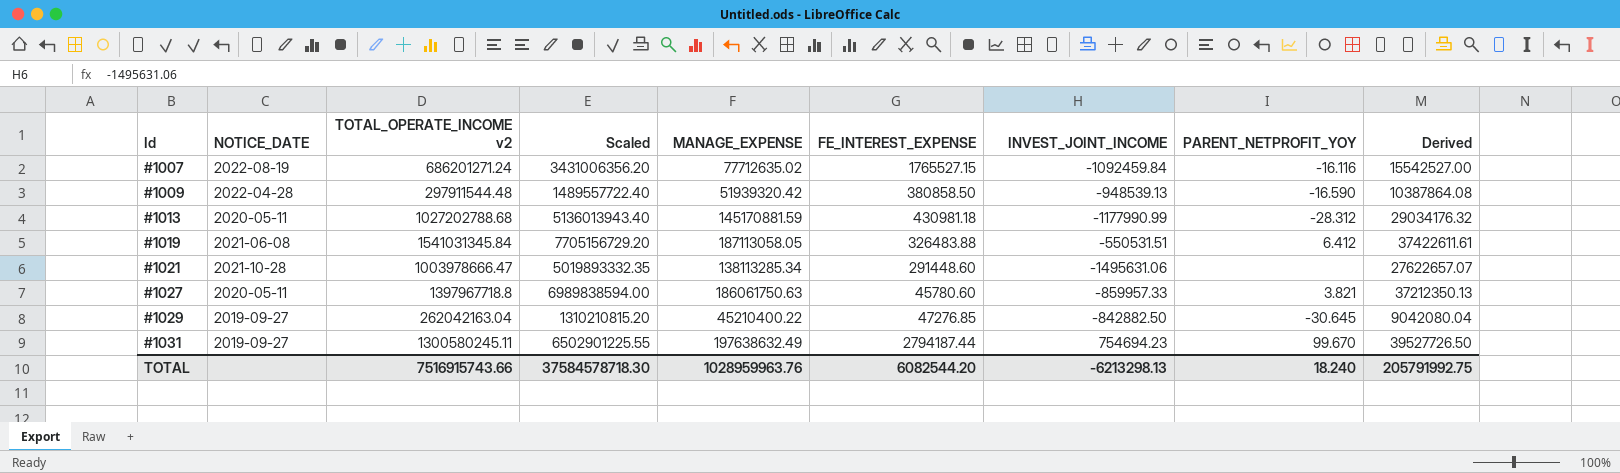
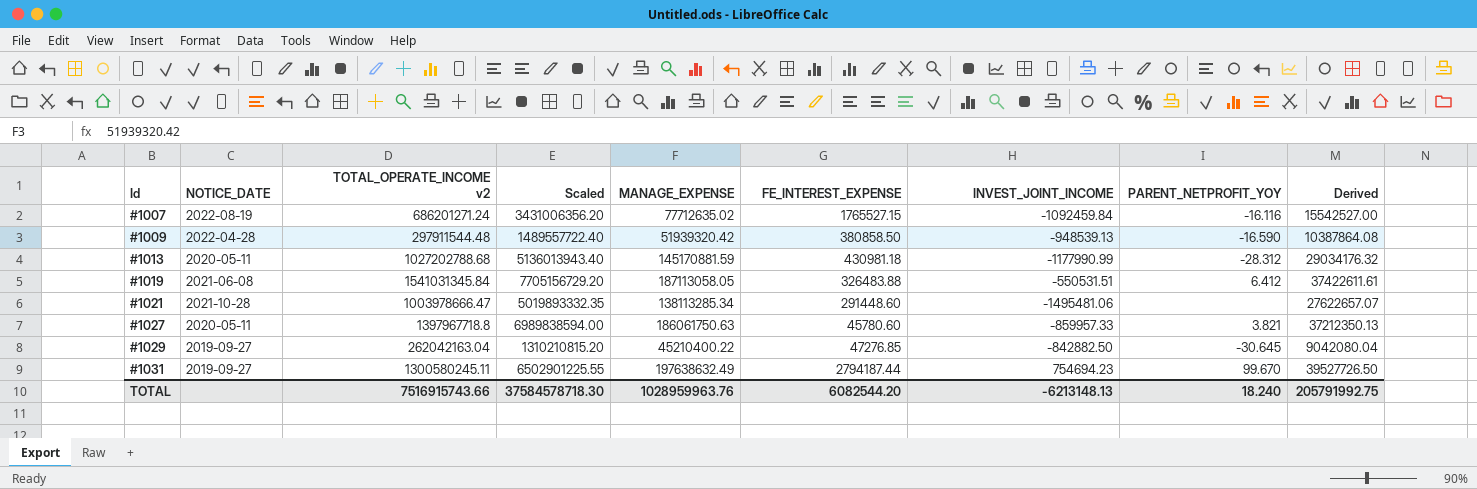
#1021 | INVEST_JOINT_INCOME: -1495631.06 -> -1495481.06
TOTAL | INVEST_JOINT_INCOME: -6213298.13 -> -6213148.13

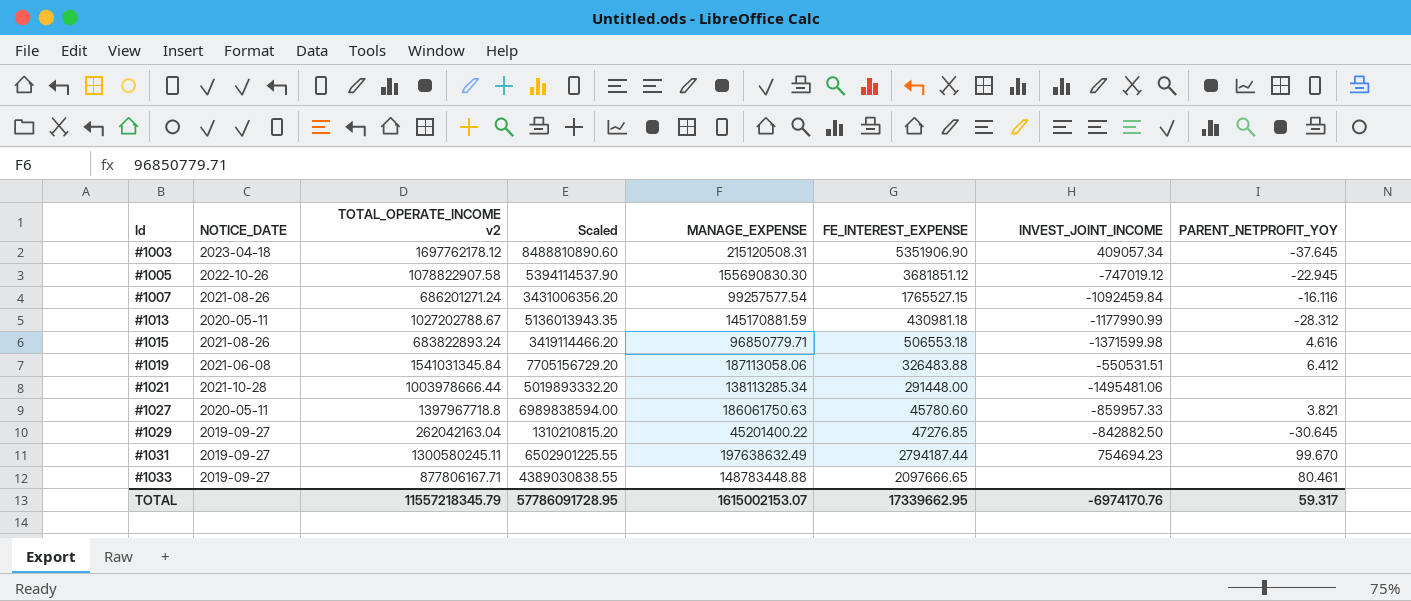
column Derived | formula: [MANAGE_EXPENSE] * 0.2 -> none
row #1009: 2022-04-28 | 297911544.48 | 1489557722.40 | 51939320.42 | 380858.50 | -948539.13 | -16.590 | 10387864.08 -> none
row #1003: none -> 2023-04-18 | 1697762178.12 | 8488810890.60 | 215120508.31 | 5351906.90 | 409057.34 | -37.645
row #1005: none -> 2022-10-26 | 1078822907.58 | 5394114537.90 | 155690830.30 | 3681851.12 | -747019.12 | -22.945
#1007 | NOTICE_DATE: 2022-08-19 -> 2021-08-26
#1007 | MANAGE_EXPENSE: 77712635.02 -> 99257577.54
#1013 | TOTAL_OPERATE_INCOME v2: 1027202788.68 -> 1027202788.67
#1013 | Scaled: 5136013943.40 -> 5136013943.35
row #1015: none -> 2021-08-26 | 683822893.24 | 3419114466.20 | 96850779.71 | 506553.18 | -1371599.98 | 4.616
#1019 | MANAGE_EXPENSE: 187113058.05 -> 187113058.06
#1021 | TOTAL_OPERATE_INCOME v2: 1003978666.47 -> 1003978666.44
#1021 | Scaled: 5019893332.35 -> 5019893332.20
#1021 | FE_INTEREST_EXPENSE: 291448.60 -> 291448.00
#1029 | MANAGE_EXPENSE: 45210400.22 -> 45201400.22
row #1033: none -> 2019-09-27 | 877806167.71 | 4389030838.55 | 148783448.88 | 2097666.65 | none | 80.461
TOTAL | TOTAL_OPERATE_INCOME v2: 7516915743.66 -> 11557218345.79
TOTAL | Scaled: 37584578718.30 -> 57786091728.95
TOTAL | MANAGE_EXPENSE: 1028959963.76 -> 1615002153.07
TOTAL | FE_INTEREST_EXPENSE: 6082544.20 -> 17339662.95
TOTAL | INVEST_JOINT_INCOME: -6213148.13 -> -6974170.76
TOTAL | PARENT_NETPROFIT_YOY: 18.240 -> 59.317

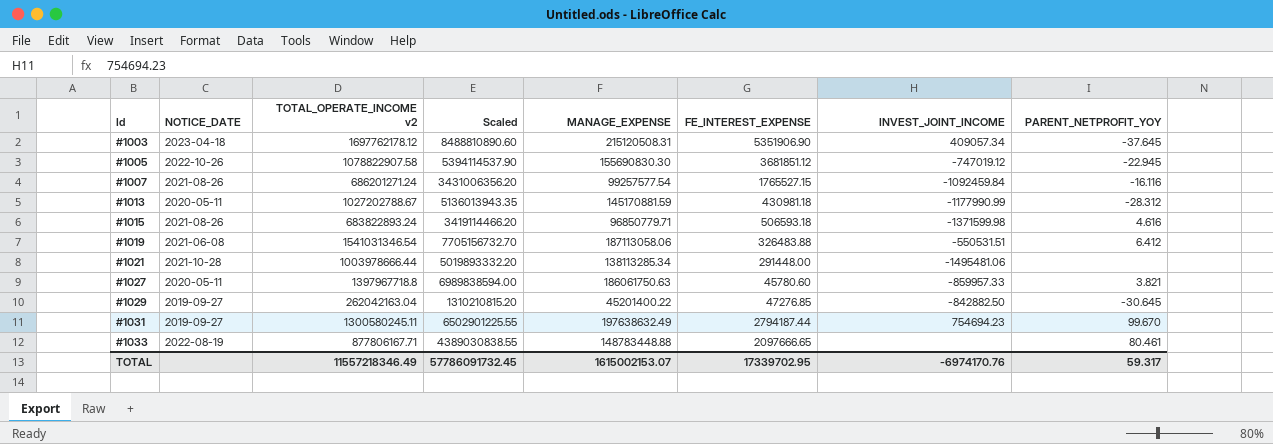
#1015 | FE_INTEREST_EXPENSE: 506553.18 -> 506593.18
#1019 | TOTAL_OPERATE_INCOME v2: 1541031345.84 -> 1541031346.54
#1019 | Scaled: 7705156729.20 -> 7705156732.70
#1033 | NOTICE_DATE: 2019-09-27 -> 2022-08-19
TOTAL | TOTAL_OPERATE_INCOME v2: 11557218345.79 -> 11557218346.49
TOTAL | Scaled: 57786091728.95 -> 57786091732.45
TOTAL | FE_INTEREST_EXPENSE: 17339662.95 -> 17339702.95

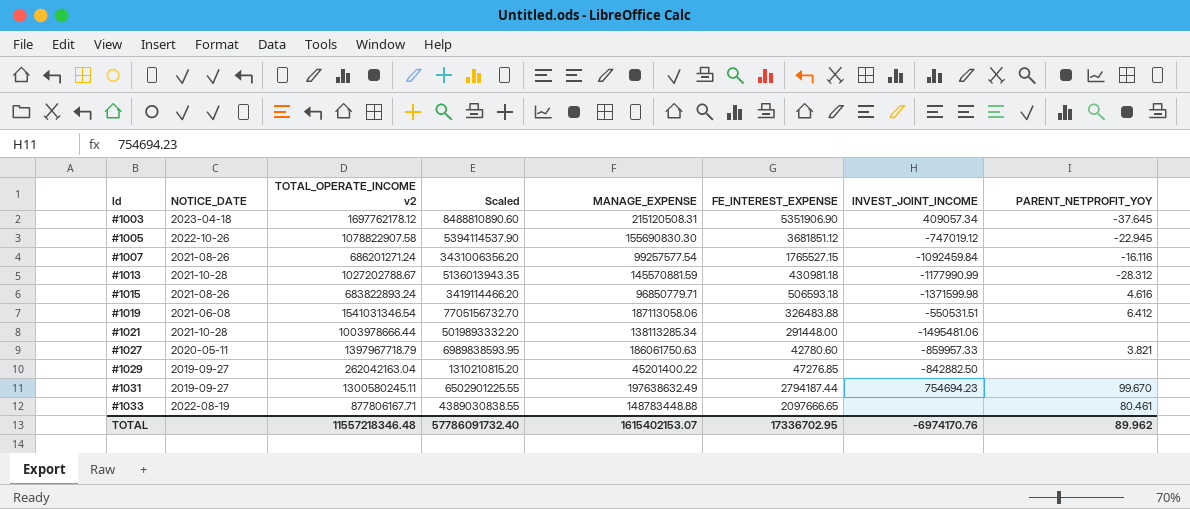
#1013 | NOTICE_DATE: 2020-05-11 -> 2021-10-28
#1013 | MANAGE_EXPENSE: 145170881.59 -> 145570881.59
#1027 | TOTAL_OPERATE_INCOME v2: 1397967718.8 -> 1397967718.79
#1027 | Scaled: 6989838594.00 -> 6989838593.95
#1027 | FE_INTEREST_EXPENSE: 45780.60 -> 42780.60
#1029 | PARENT_NETPROFIT_YOY: -30.645 -> none
TOTAL | TOTAL_OPERATE_INCOME v2: 11557218346.49 -> 11557218346.48
TOTAL | Scaled: 57786091732.45 -> 57786091732.40
TOTAL | MANAGE_EXPENSE: 1615002153.07 -> 1615402153.07
TOTAL | FE_INTEREST_EXPENSE: 17339702.95 -> 17336702.95
TOTAL | PARENT_NETPROFIT_YOY: 59.317 -> 89.962

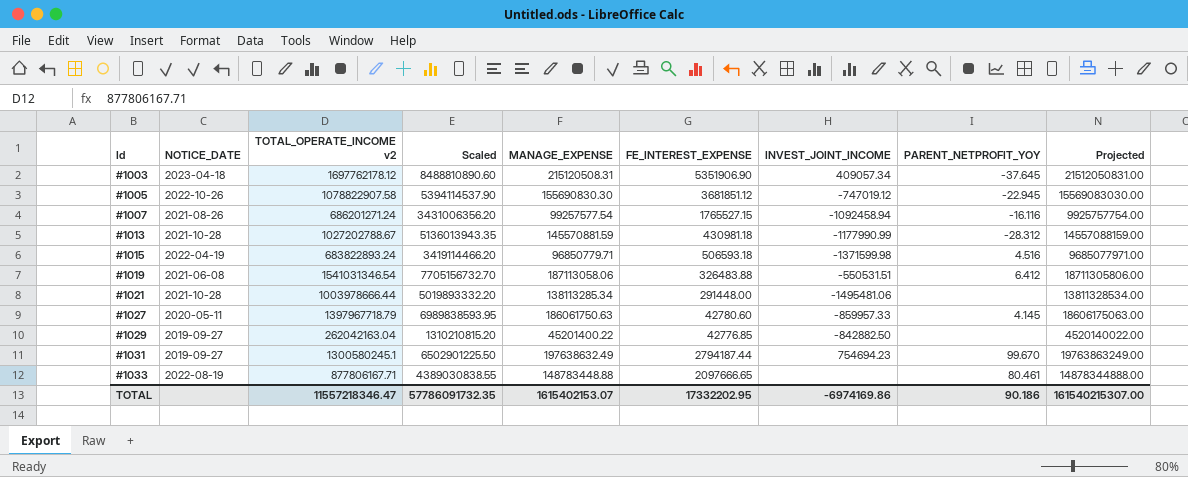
column Projected | formula: none -> [MANAGE_EXPENSE] * 100
#1007 | INVEST_JOINT_INCOME: -1092459.84 -> -1092458.94
#1015 | NOTICE_DATE: 2021-08-26 -> 2022-04-19
#1015 | PARENT_NETPROFIT_YOY: 4.616 -> 4.516
#1027 | PARENT_NETPROFIT_YOY: 3.821 -> 4.145
#1029 | FE_INTEREST_EXPENSE: 47276.85 -> 42776.85
#1031 | TOTAL_OPERATE_INCOME v2: 1300580245.11 -> 1300580245.1
#1031 | Scaled: 6502901225.55 -> 6502901225.50
TOTAL | TOTAL_OPERATE_INCOME v2: 11557218346.48 -> 11557218346.47
TOTAL | Scaled: 57786091732.40 -> 57786091732.35
TOTAL | FE_INTEREST_EXPENSE: 17336702.95 -> 17332202.95
TOTAL | INVEST_JOINT_INCOME: -6974170.76 -> -6974169.86
TOTAL | PARENT_NETPROFIT_YOY: 89.962 -> 90.186

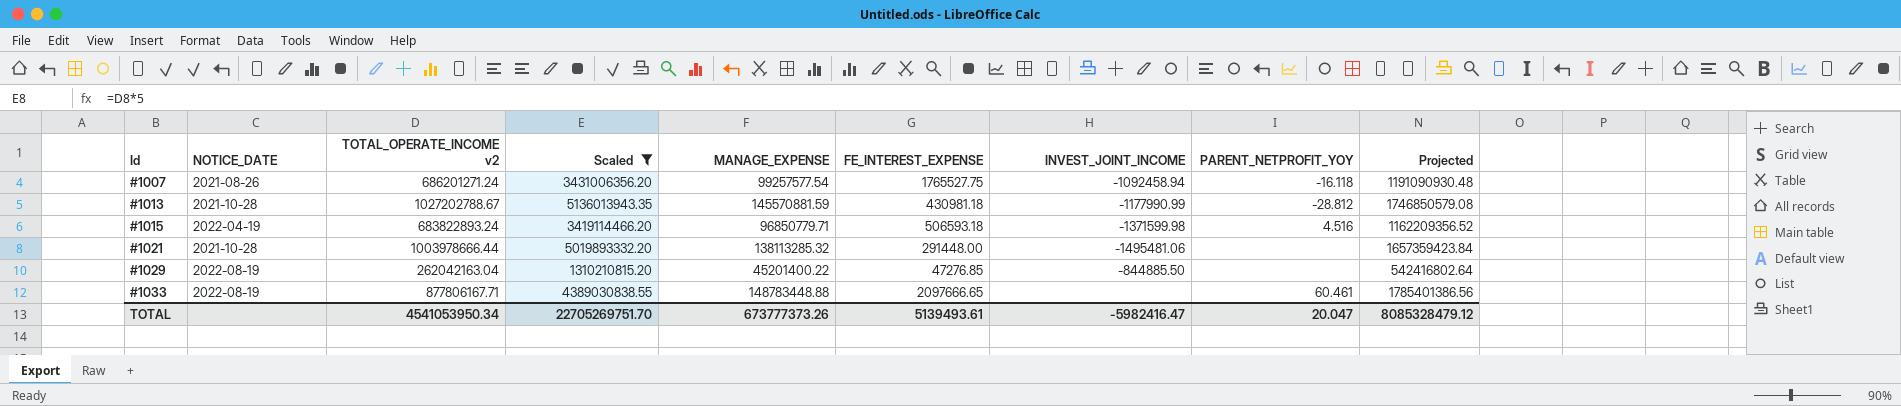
filter: none -> Scaled <= 5136013943.35
column Projected | formula: [MANAGE_EXPENSE] * 100 -> [MANAGE_EXPENSE] * 12
#1007 | FE_INTEREST_EXPENSE: 1765527.15 -> 1765527.75
#1007 | PARENT_NETPROFIT_YOY: -16.116 -> -16.118
#1013 | PARENT_NETPROFIT_YOY: -28.312 -> -28.812
#1021 | MANAGE_EXPENSE: 138113285.34 -> 138113285.32
#1029 | NOTICE_DATE: 2019-09-27 -> 2022-08-19
#1029 | FE_INTEREST_EXPENSE: 42776.85 -> 47276.85
#1029 | INVEST_JOINT_INCOME: -842882.50 -> -844885.50
#1033 | PARENT_NETPROFIT_YOY: 80.461 -> 60.461
TOTAL | TOTAL_OPERATE_INCOME v2: 11557218346.47 -> 4541053950.34
TOTAL | Scaled: 57786091732.35 -> 22705269751.70
TOTAL | MANAGE_EXPENSE: 1615402153.07 -> 673777373.26
TOTAL | FE_INTEREST_EXPENSE: 17332202.95 -> 5139493.61
TOTAL | INVEST_JOINT_INCOME: -6974169.86 -> -5982416.47
TOTAL | PARENT_NETPROFIT_YOY: 90.186 -> 20.047
TOTAL | Projected: 161540215307.00 -> 8085328479.12

